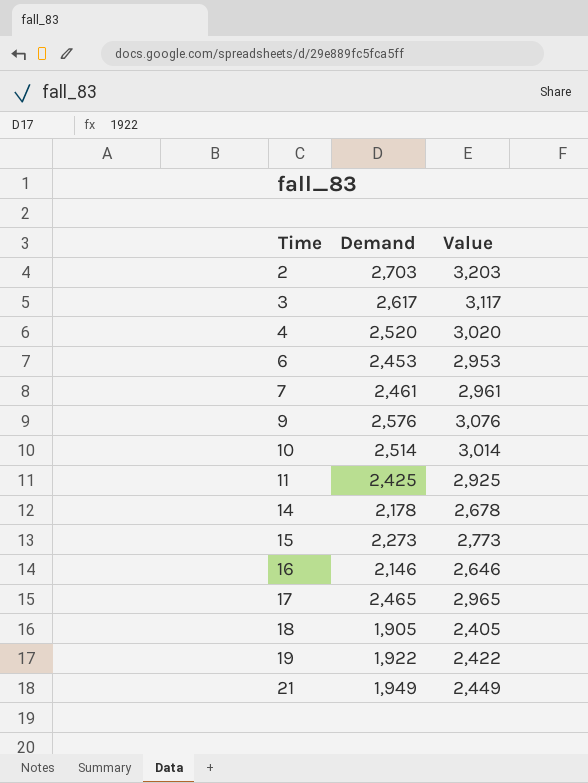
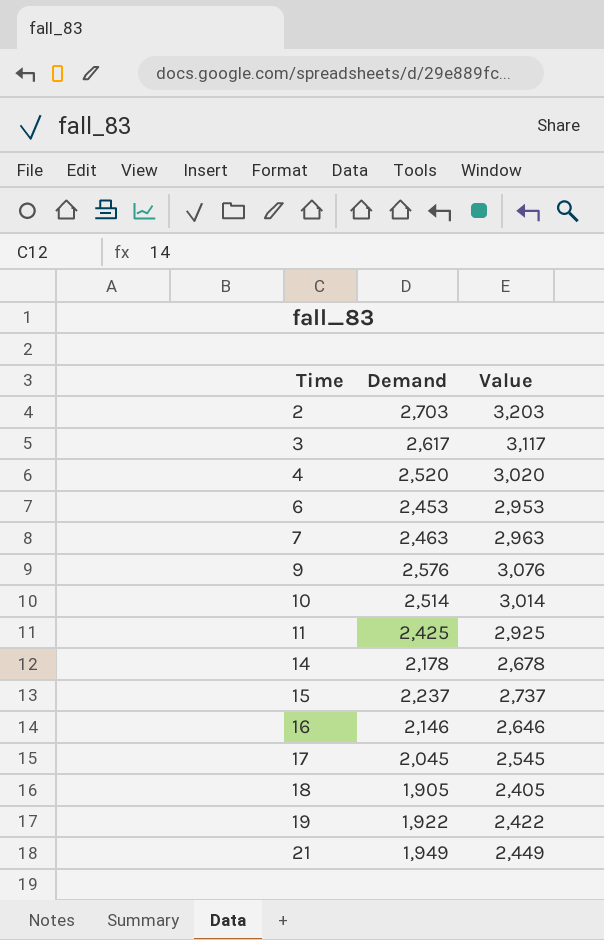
7 | Demand: 2,461 -> 2,463
7 | Value: 2,961 -> 2,963
15 | Demand: 2,273 -> 2,237
15 | Value: 2,773 -> 2,737
17 | Demand: 2,465 -> 2,045
17 | Value: 2,965 -> 2,545

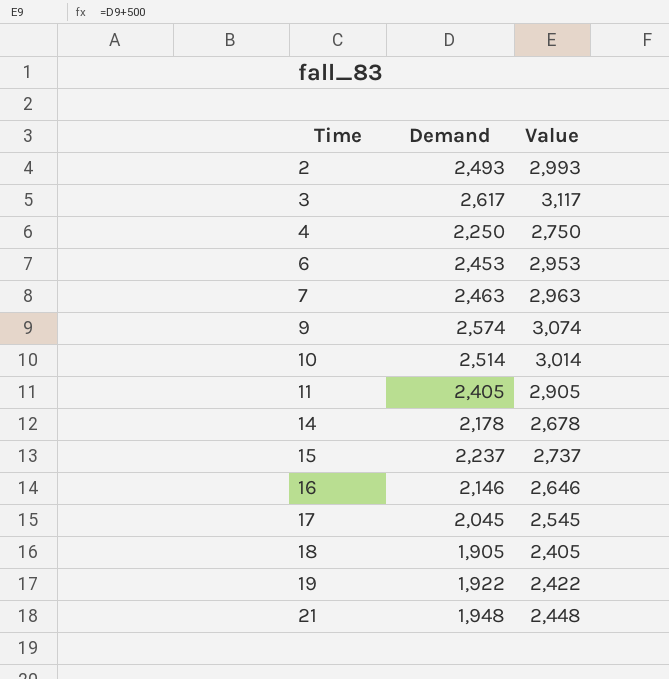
2 | Demand: 2,703 -> 2,493
2 | Value: 3,203 -> 2,993
4 | Demand: 2,520 -> 2,250
4 | Value: 3,020 -> 2,750
9 | Demand: 2,576 -> 2,574
9 | Value: 3,076 -> 3,074
11 | Demand: 2,425 -> 2,405
11 | Value: 2,925 -> 2,905
21 | Demand: 1,949 -> 1,948
21 | Value: 2,449 -> 2,448

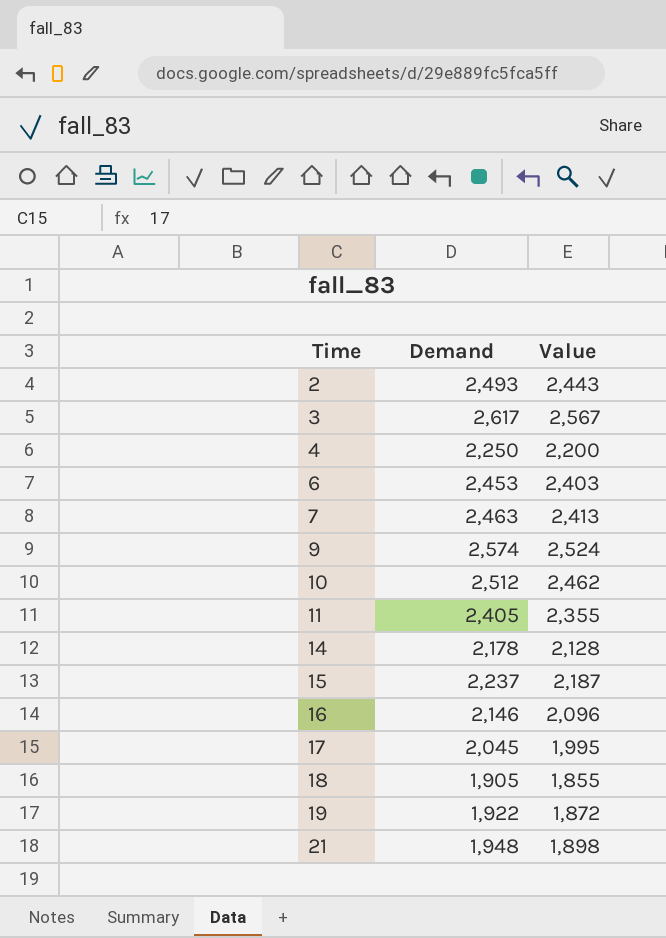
column Value | formula: [Demand] + 500 -> [Demand] - 50
10 | Demand: 2,514 -> 2,512

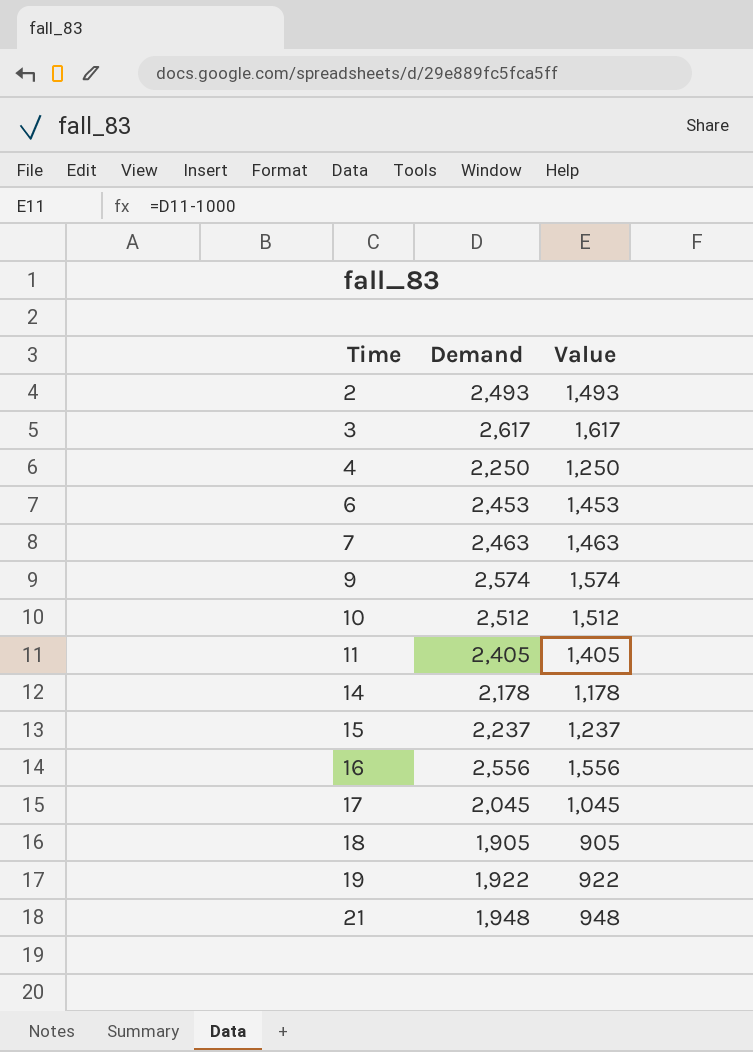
column Value | formula: [Demand] - 50 -> [Demand] - 1000
16 | Demand: 2,146 -> 2,556

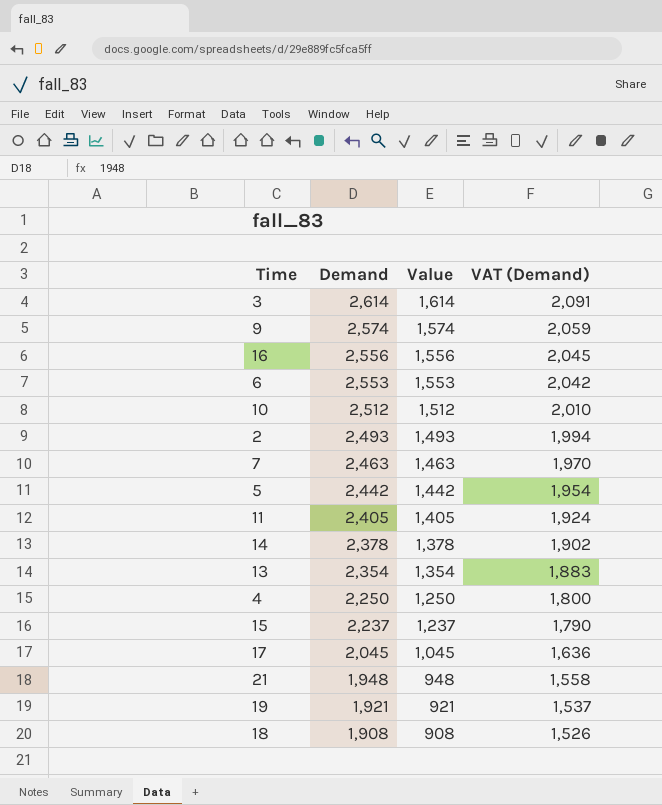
row order: Time ascending -> Demand descending
column VAT (Demand) | formula: none -> [Demand] * 0.8
3 | Demand: 2,617 -> 2,614
3 | Value: 1,617 -> 1,614
6 | Demand: 2,453 -> 2,553
6 | Value: 1,453 -> 1,553
row 5: none -> 2,442 | 1,442 | 1,954
14 | Demand: 2,178 -> 2,378
14 | Value: 1,178 -> 1,378
row 13: none -> 2,354 | 1,354 | 1,883
19 | Demand: 1,922 -> 1,921
19 | Value: 922 -> 921
18 | Demand: 1,905 -> 1,908
18 | Value: 905 -> 908

